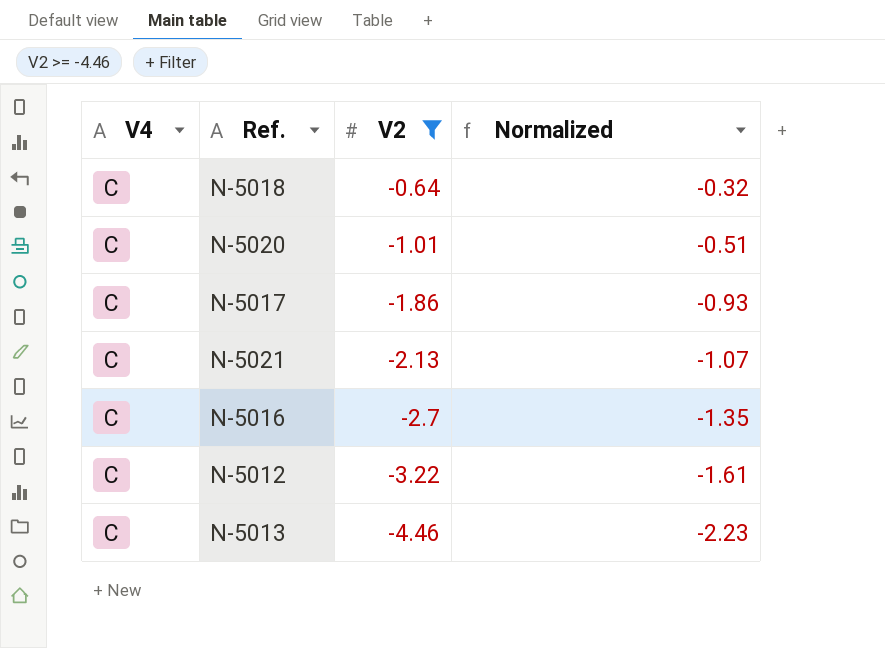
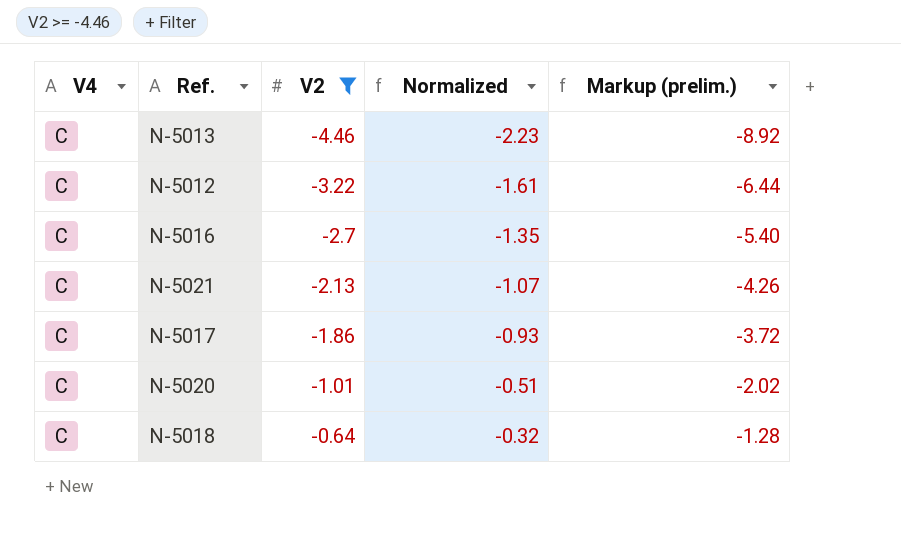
row order: V2 descending -> V2 ascending
column Markup (prelim.) | formula: none -> [V2] * 2

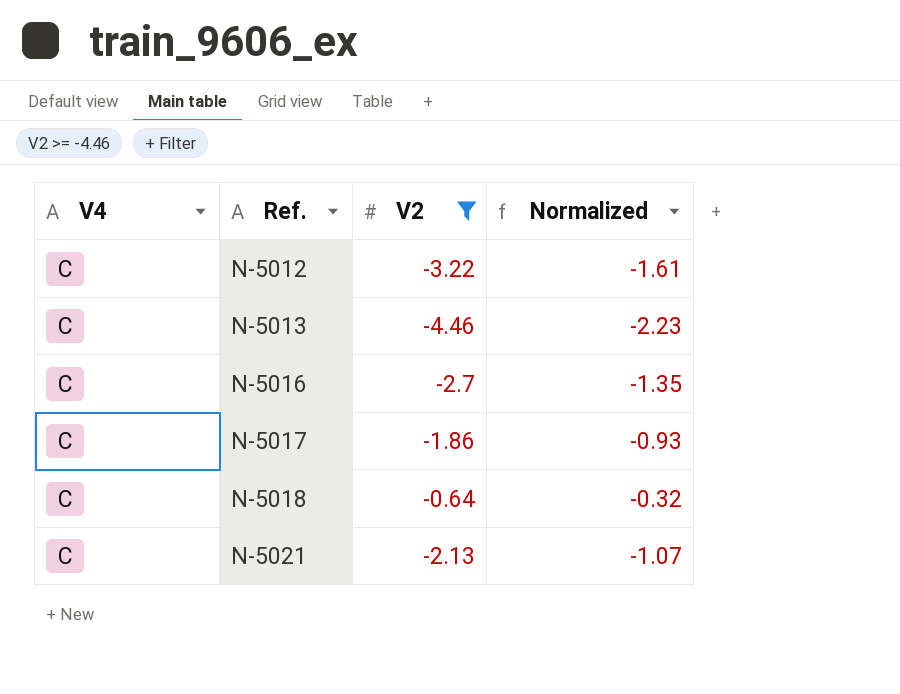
row order: V2 ascending -> Ref. ascending
column Markup (prelim.) | formula: [V2] * 2 -> none
row N-5020: C | -1.01 | -0.51 | -2.02 -> none

